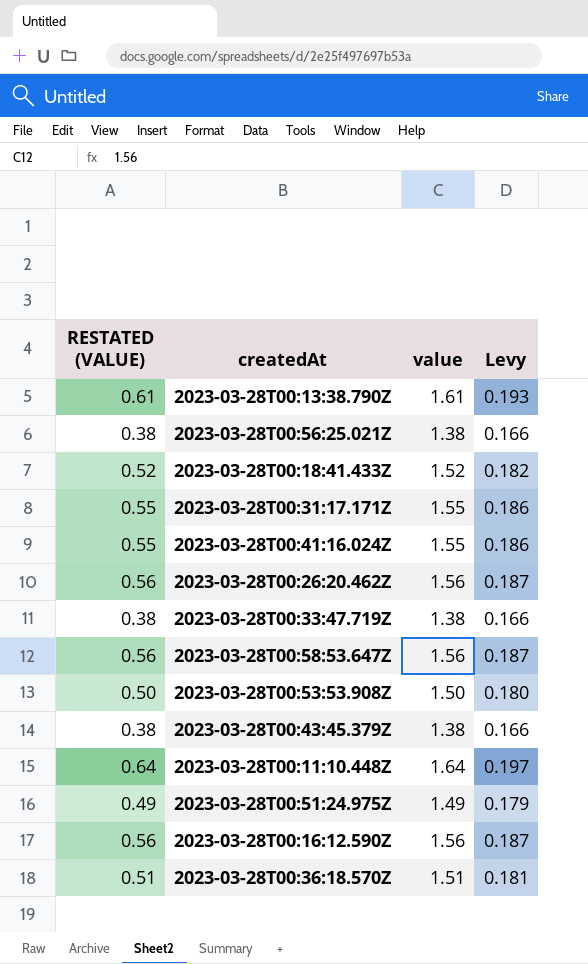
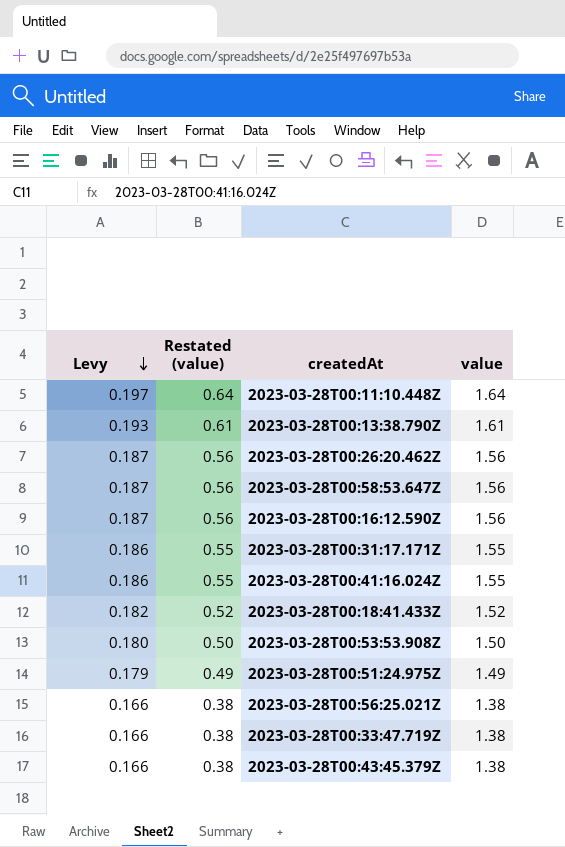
row order: none -> Levy descending
column Levy | position: 4 -> 1
column name: RESTATED (VALUE) -> Restated (value)
row 2023-03-28T00:36:18.570Z: 0.51 | 1.51 | 0.181 -> none

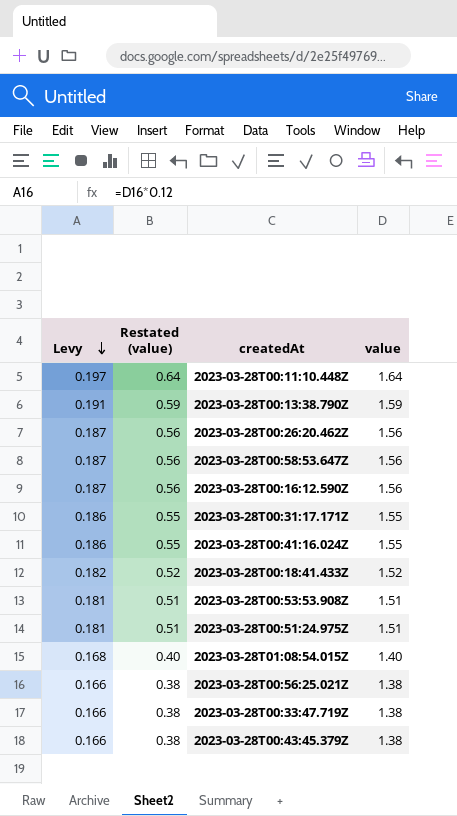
2023-03-28T00:13:38.790Z | Levy: 0.193 -> 0.191
2023-03-28T00:13:38.790Z | Restated (value): 0.61 -> 0.59
2023-03-28T00:13:38.790Z | value: 1.61 -> 1.59
2023-03-28T00:53:53.908Z | Levy: 0.180 -> 0.181
2023-03-28T00:53:53.908Z | Restated (value): 0.50 -> 0.51
2023-03-28T00:53:53.908Z | value: 1.50 -> 1.51
2023-03-28T00:51:24.975Z | Levy: 0.179 -> 0.181
2023-03-28T00:51:24.975Z | Restated (value): 0.49 -> 0.51
2023-03-28T00:51:24.975Z | value: 1.49 -> 1.51
row 2023-03-28T01:08:54.015Z: none -> 0.168 | 0.40 | 1.40

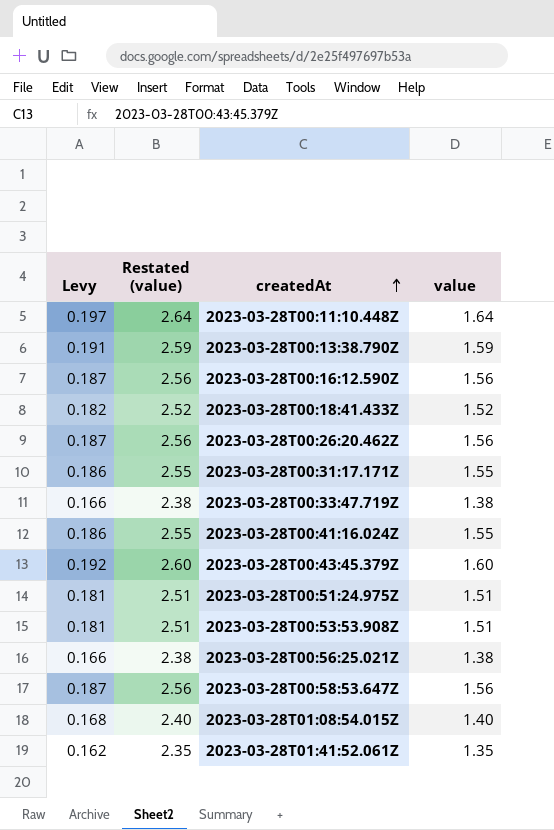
row order: Levy descending -> createdAt ascending
column Restated (value) | formula: [value] - 1 -> [value] + 1
2023-03-28T00:43:45.379Z | Levy: 0.166 -> 0.192
2023-03-28T00:43:45.379Z | value: 1.38 -> 1.60
row 2023-03-28T01:41:52.061Z: none -> 0.162 | 2.35 | 1.35

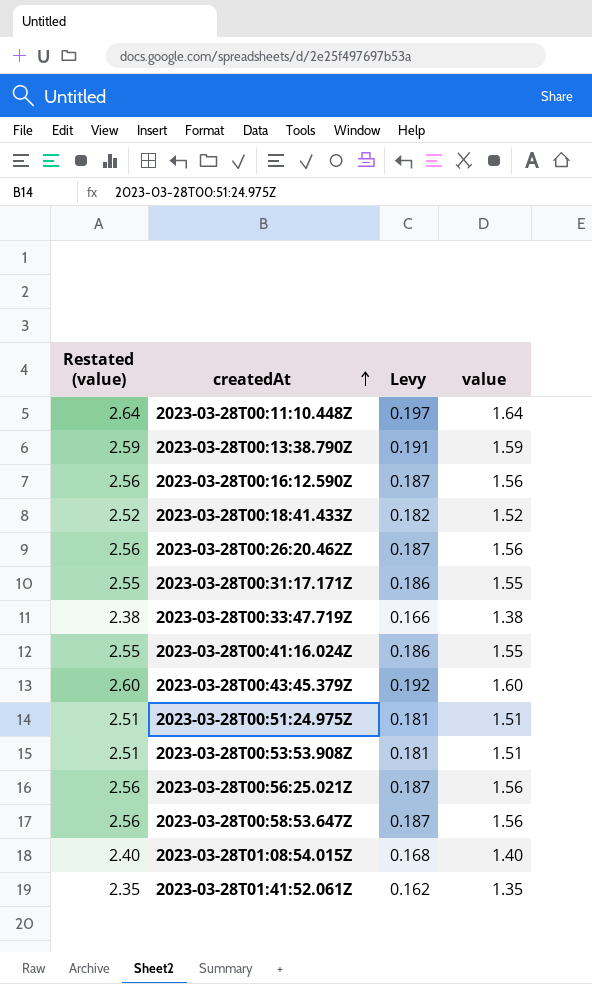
column Levy | position: 1 -> 3
2023-03-28T00:56:25.021Z | Restated (value): 2.38 -> 2.56
2023-03-28T00:56:25.021Z | Levy: 0.166 -> 0.187
2023-03-28T00:56:25.021Z | value: 1.38 -> 1.56

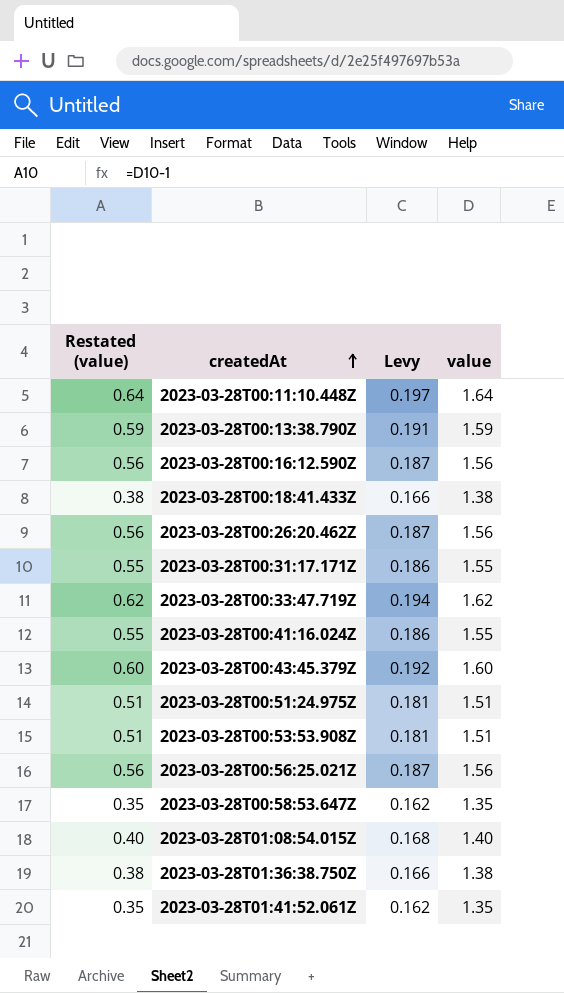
column Restated (value) | formula: [value] + 1 -> [value] - 1
2023-03-28T00:18:41.433Z | Levy: 0.182 -> 0.166
2023-03-28T00:18:41.433Z | value: 1.52 -> 1.38
2023-03-28T00:33:47.719Z | Levy: 0.166 -> 0.194
2023-03-28T00:33:47.719Z | value: 1.38 -> 1.62
2023-03-28T00:58:53.647Z | Levy: 0.187 -> 0.162
2023-03-28T00:58:53.647Z | value: 1.56 -> 1.35
row 2023-03-28T01:36:38.750Z: none -> 0.38 | 0.166 | 1.38

